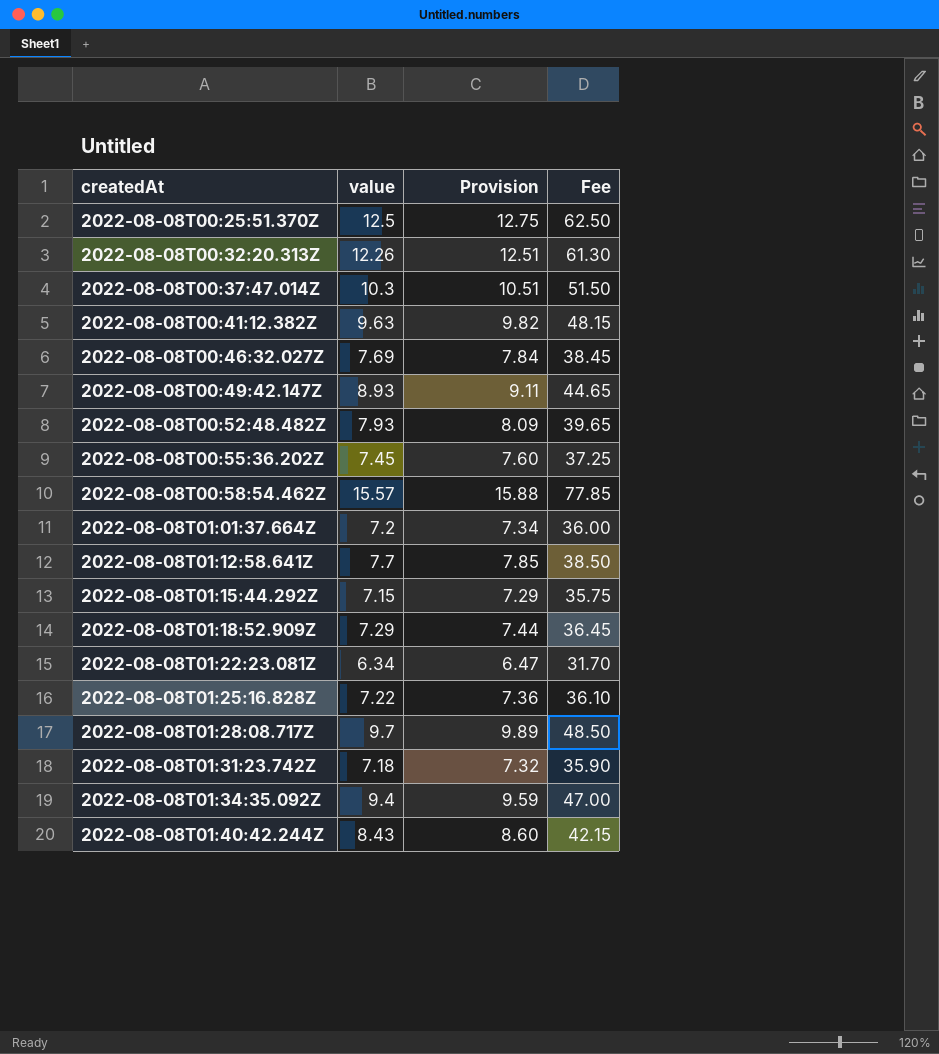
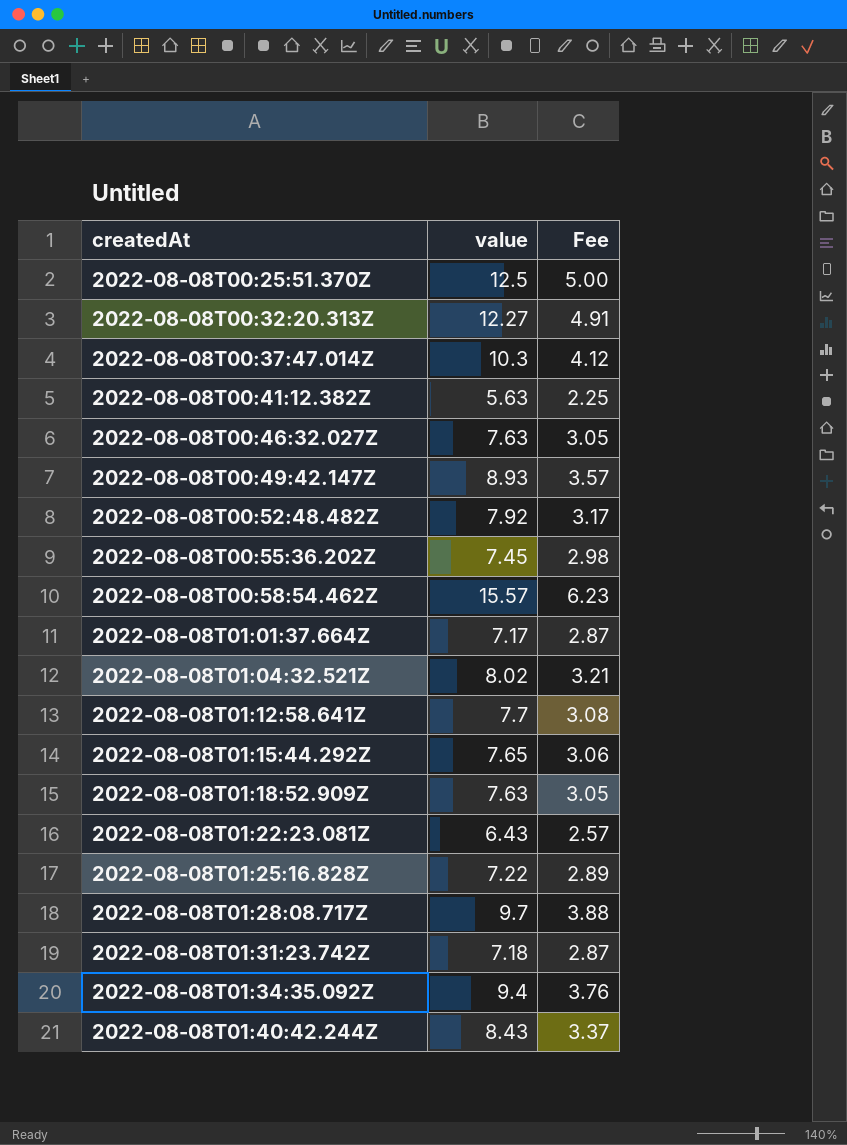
column Provision | formula: [value] * 1.02 -> none
column Fee | formula: [value] * 5 -> [value] * 0.4
2022-08-08T00:32:20.313Z | value: 12.26 -> 12.27
2022-08-08T00:41:12.382Z | value: 9.63 -> 5.63
2022-08-08T00:46:32.027Z | value: 7.69 -> 7.63
2022-08-08T00:52:48.482Z | value: 7.93 -> 7.92
2022-08-08T01:01:37.664Z | value: 7.2 -> 7.17
row 2022-08-08T01:04:32.521Z: none -> 8.02 | 3.21
2022-08-08T01:15:44.292Z | value: 7.15 -> 7.65
2022-08-08T01:18:52.909Z | value: 7.29 -> 7.63
2022-08-08T01:22:23.081Z | value: 6.34 -> 6.43

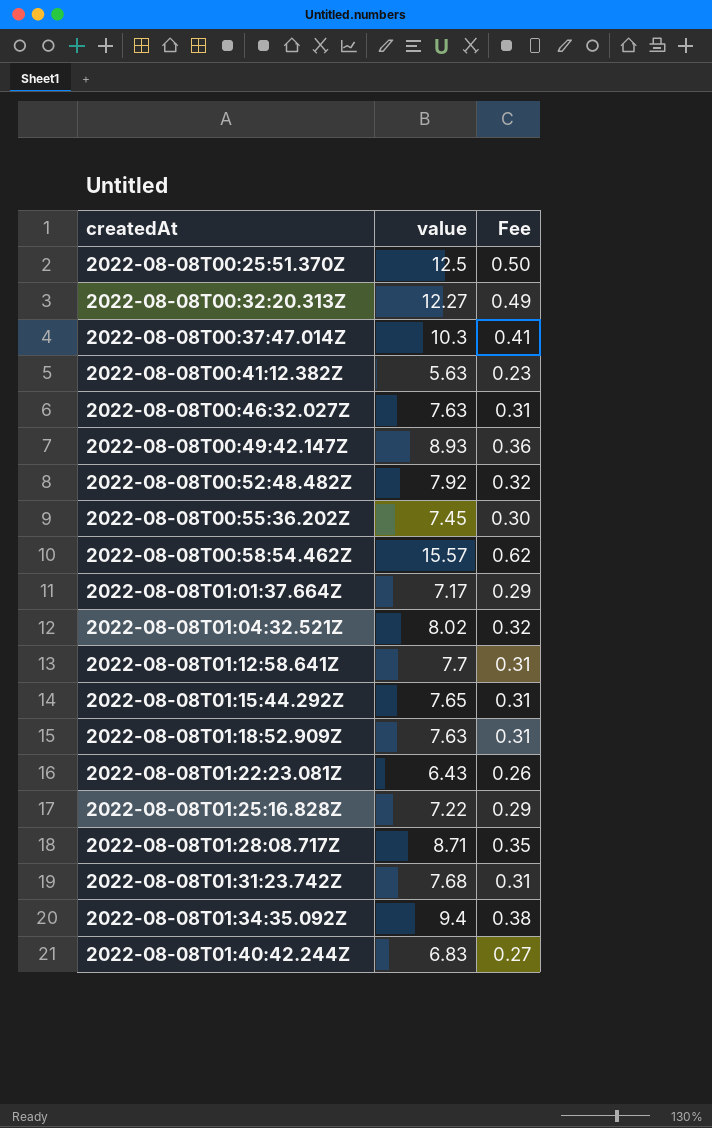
column Fee | formula: [value] * 0.4 -> [value] * 0.04
2022-08-08T01:28:08.717Z | value: 9.7 -> 8.71
2022-08-08T01:31:23.742Z | value: 7.18 -> 7.68
2022-08-08T01:40:42.244Z | value: 8.43 -> 6.83

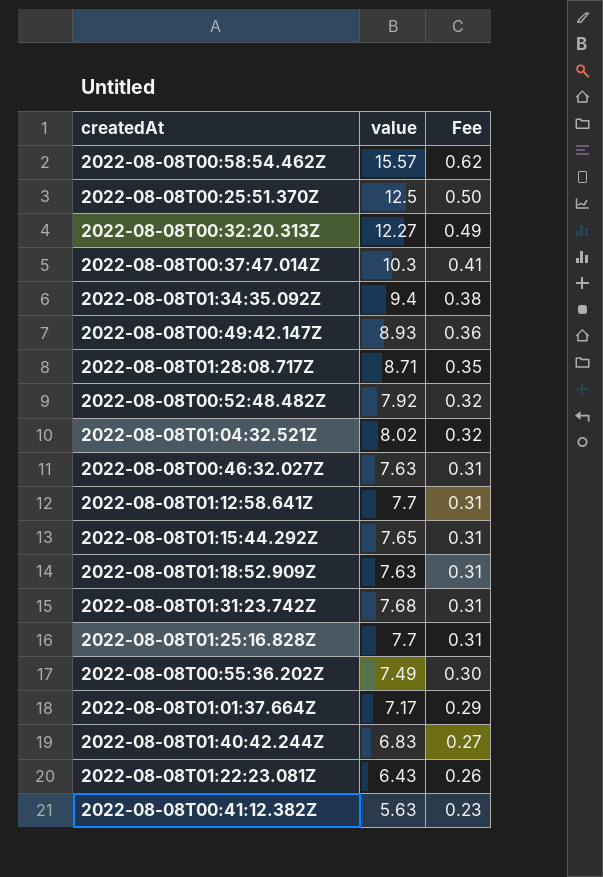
row order: createdAt ascending -> Fee descending
2022-08-08T01:25:16.828Z | value: 7.22 -> 7.7
2022-08-08T01:25:16.828Z | Fee: 0.29 -> 0.31
2022-08-08T00:55:36.202Z | value: 7.45 -> 7.49

